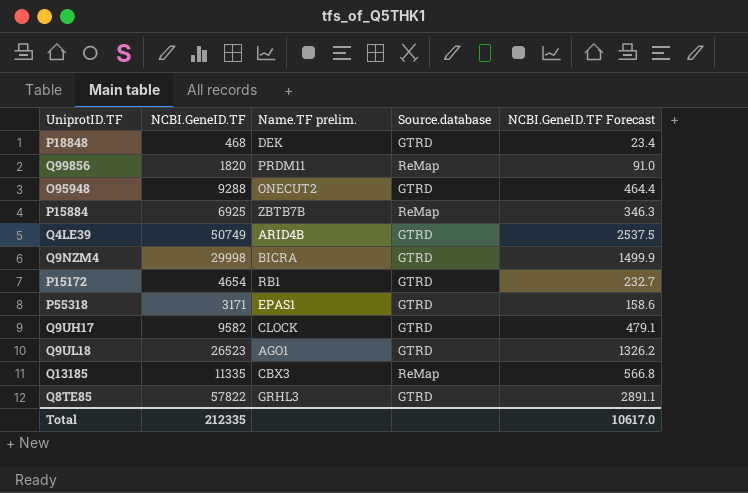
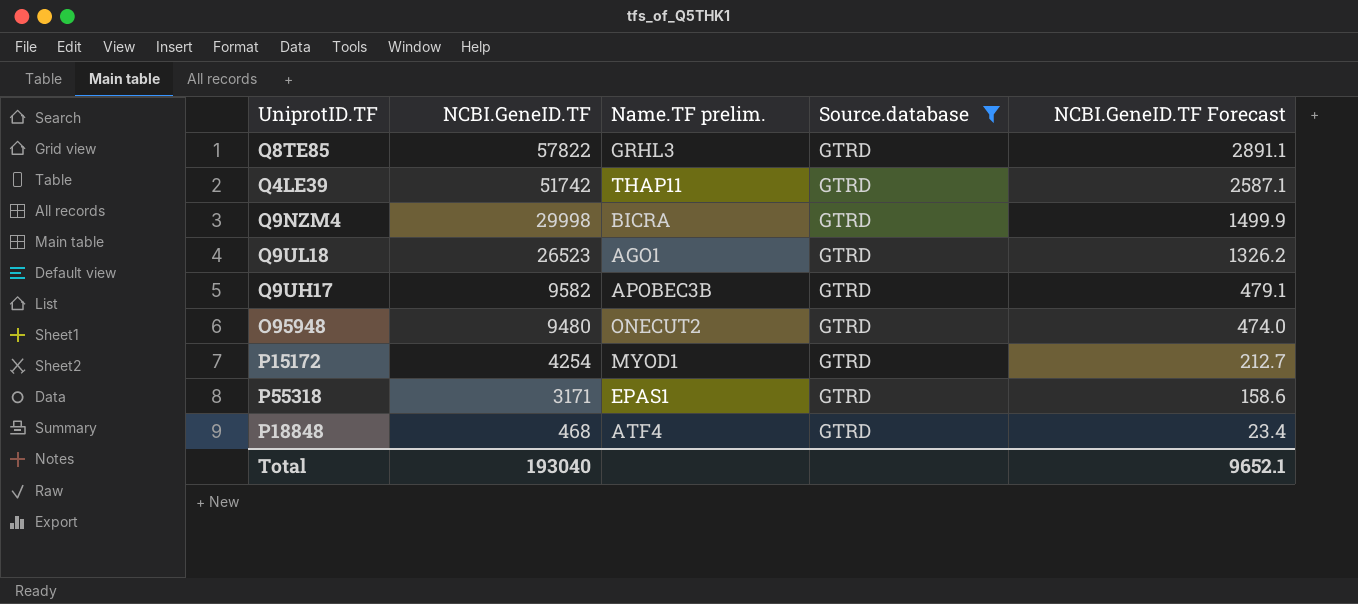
filter: none -> Source.database = GTRD
row order: none -> NCBI.GeneID.TF descending
Q4LE39 | NCBI.GeneID.TF: 50749 -> 51742
Q4LE39 | Name.TF prelim.: ARID4B -> THAP11
Q4LE39 | NCBI.GeneID.TF Forecast: 2537.5 -> 2587.1
Q9UH17 | Name.TF prelim.: CLOCK -> APOBEC3B
O95948 | NCBI.GeneID.TF: 9288 -> 9480
O95948 | NCBI.GeneID.TF Forecast: 464.4 -> 474.0
P15172 | NCBI.GeneID.TF: 4654 -> 4254
P15172 | Name.TF prelim.: RB1 -> MYOD1
P15172 | NCBI.GeneID.TF Forecast: 232.7 -> 212.7
P18848 | Name.TF prelim.: DEK -> ATF4
Total | NCBI.GeneID.TF: 212335 -> 193040
Total | NCBI.GeneID.TF Forecast: 10617.0 -> 9652.1

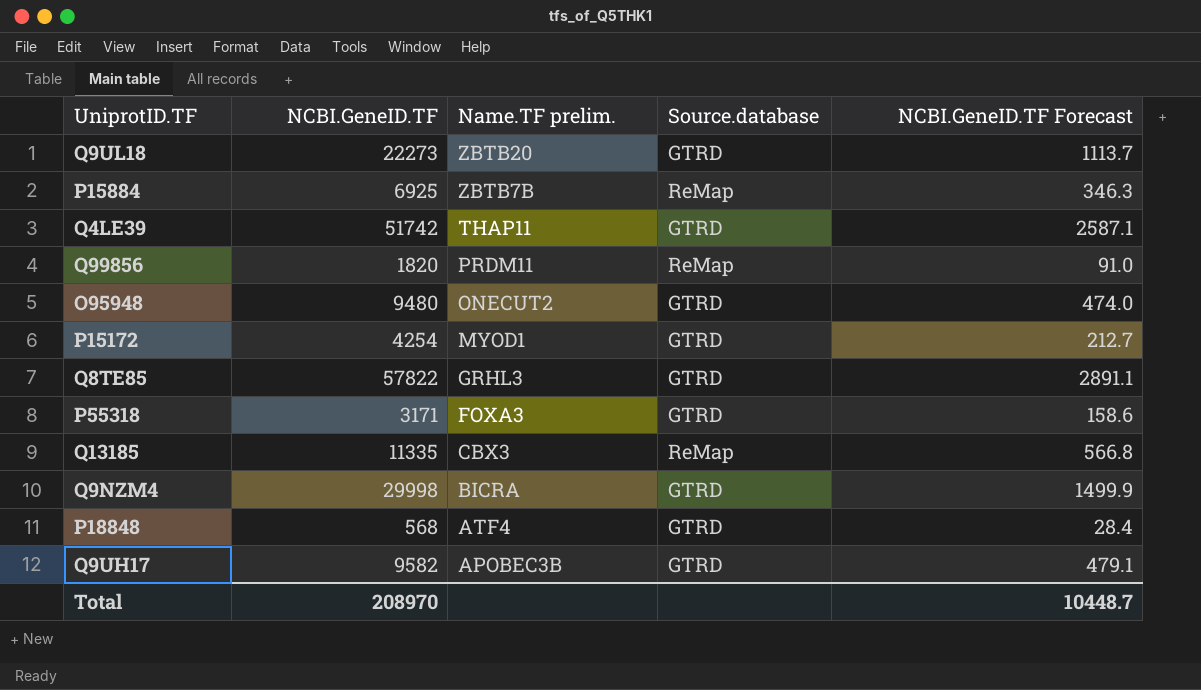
filter: Source.database = GTRD -> none
row order: NCBI.GeneID.TF descending -> Name.TF prelim. descending
Q9UL18 | NCBI.GeneID.TF: 26523 -> 22273
Q9UL18 | Name.TF prelim.: AGO1 -> ZBTB20
Q9UL18 | NCBI.GeneID.TF Forecast: 1326.2 -> 1113.7
P55318 | Name.TF prelim.: EPAS1 -> FOXA3
P18848 | NCBI.GeneID.TF: 468 -> 568
P18848 | NCBI.GeneID.TF Forecast: 23.4 -> 28.4
Total | NCBI.GeneID.TF: 193040 -> 208970
Total | NCBI.GeneID.TF Forecast: 9652.1 -> 10448.7

